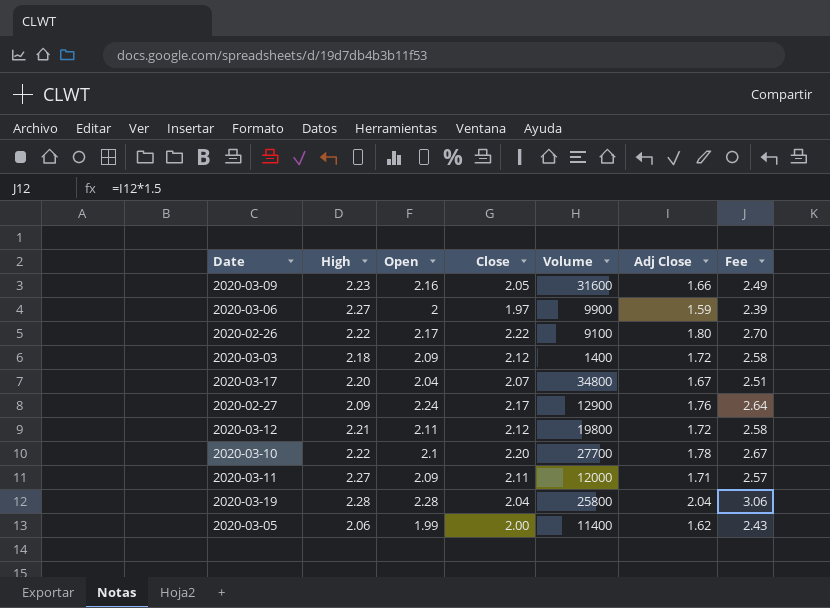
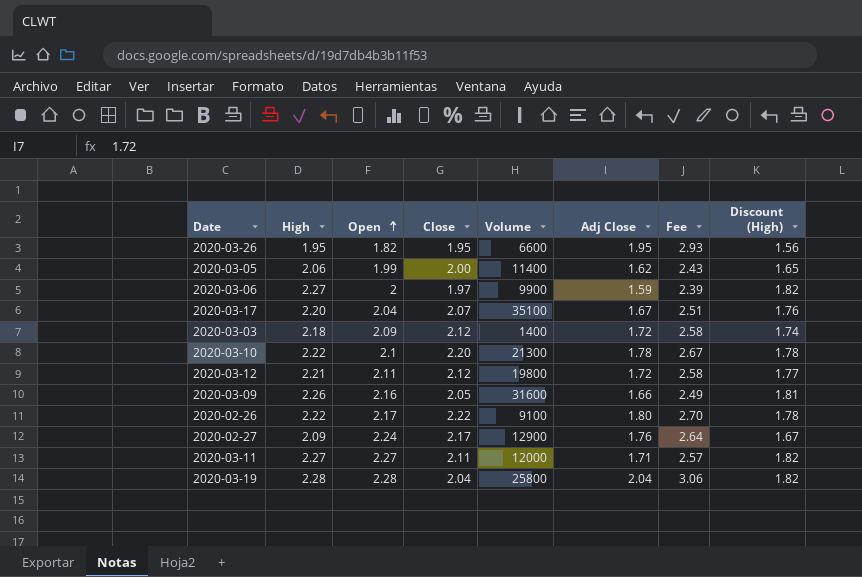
row order: none -> Open ascending
column Discount (High) | formula: none -> [High] * 0.8
row 2020-03-26: none -> 1.95 | 1.82 | 1.95 | 6600 | 1.95 | 2.93 | 1.56
2020-03-17 | Volume: 34800 -> 35100
2020-03-10 | Volume: 27700 -> 21300
2020-03-09 | High: 2.23 -> 2.26
2020-03-11 | Open: 2.09 -> 2.27

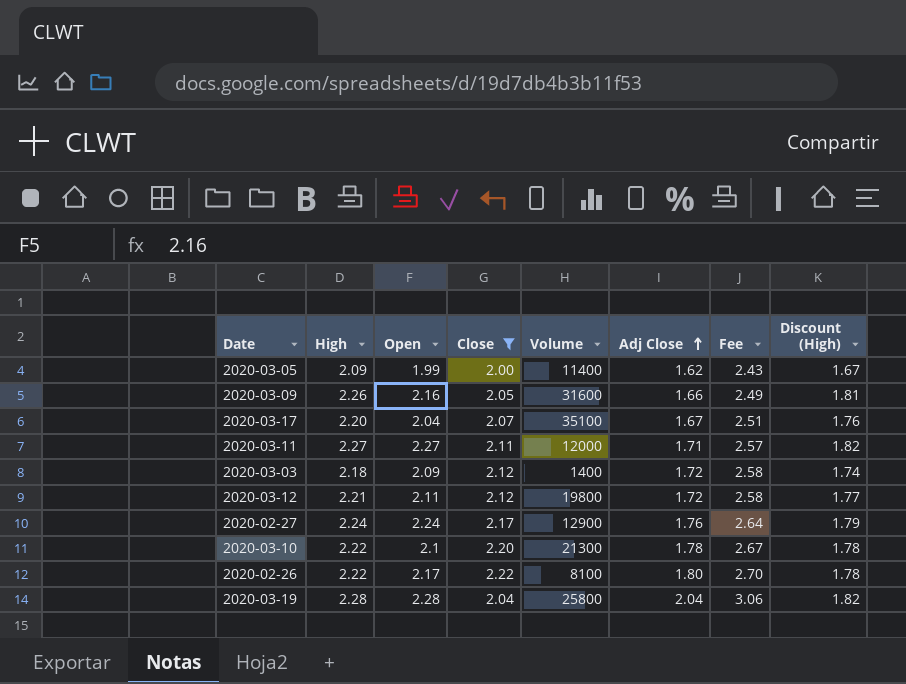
filter: none -> Close >= 2.00
row order: Open ascending -> Adj Close ascending
2020-03-05 | High: 2.06 -> 2.09
2020-03-05 | Discount (High): 1.65 -> 1.67
2020-02-27 | High: 2.09 -> 2.24
2020-02-27 | Discount (High): 1.67 -> 1.79
2020-02-26 | Volume: 9100 -> 8100

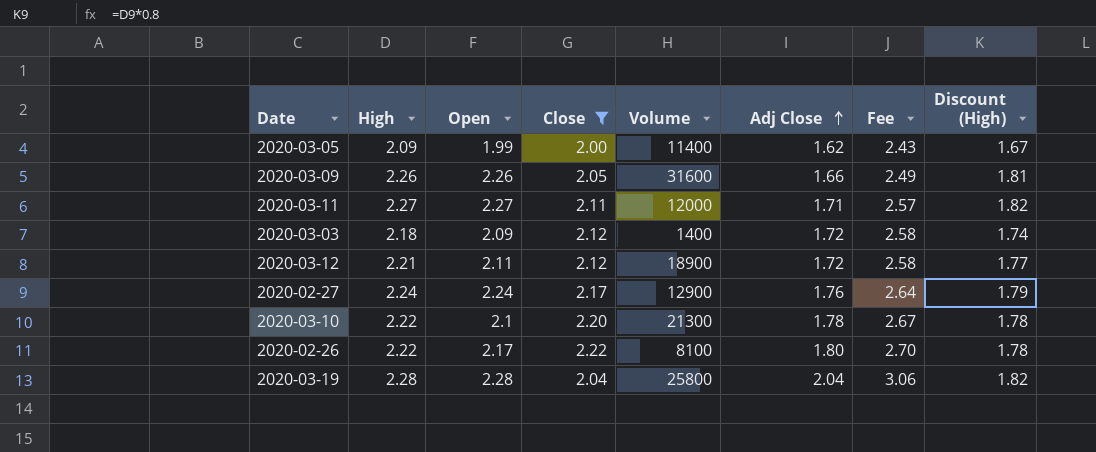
row 2020-03-17: 2.20 | 2.04 | 2.07 | 35100 | 1.67 | 2.51 | 1.76 -> none
2020-03-09 | Open: 2.16 -> 2.26
2020-03-12 | Volume: 19800 -> 18900

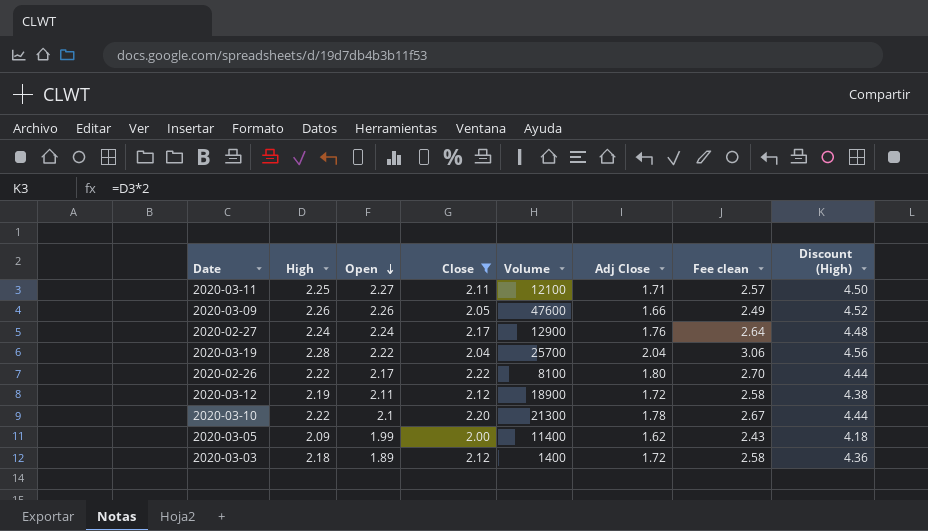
row order: Adj Close ascending -> Open descending
column name: Fee -> Fee clean
column Discount (High) | formula: [High] * 0.8 -> [High] * 2
2020-03-11 | High: 2.27 -> 2.25
2020-03-11 | Volume: 12000 -> 12100
2020-03-09 | Volume: 31600 -> 47600
2020-03-19 | Open: 2.28 -> 2.22
2020-03-19 | Volume: 25800 -> 25700
2020-03-12 | High: 2.21 -> 2.19
2020-03-03 | Open: 2.09 -> 1.89

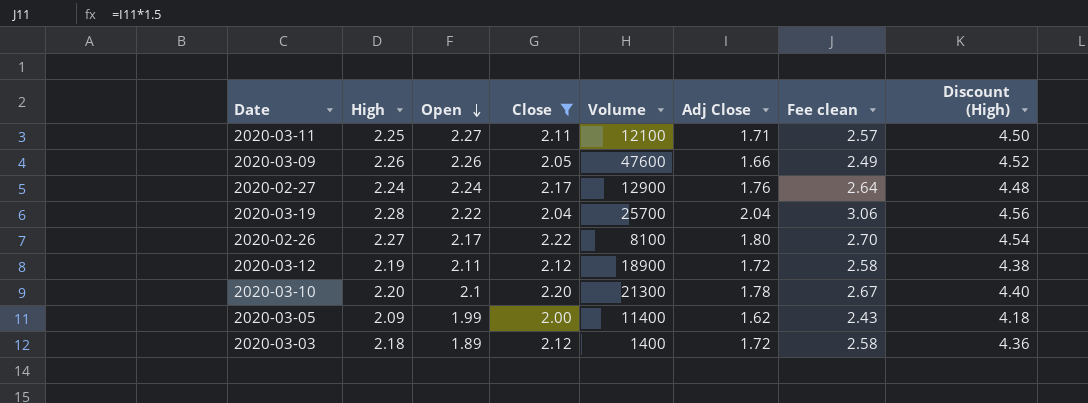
2020-02-26 | High: 2.22 -> 2.27
2020-02-26 | Discount (High): 4.44 -> 4.54
2020-03-10 | High: 2.22 -> 2.20
2020-03-10 | Discount (High): 4.44 -> 4.40

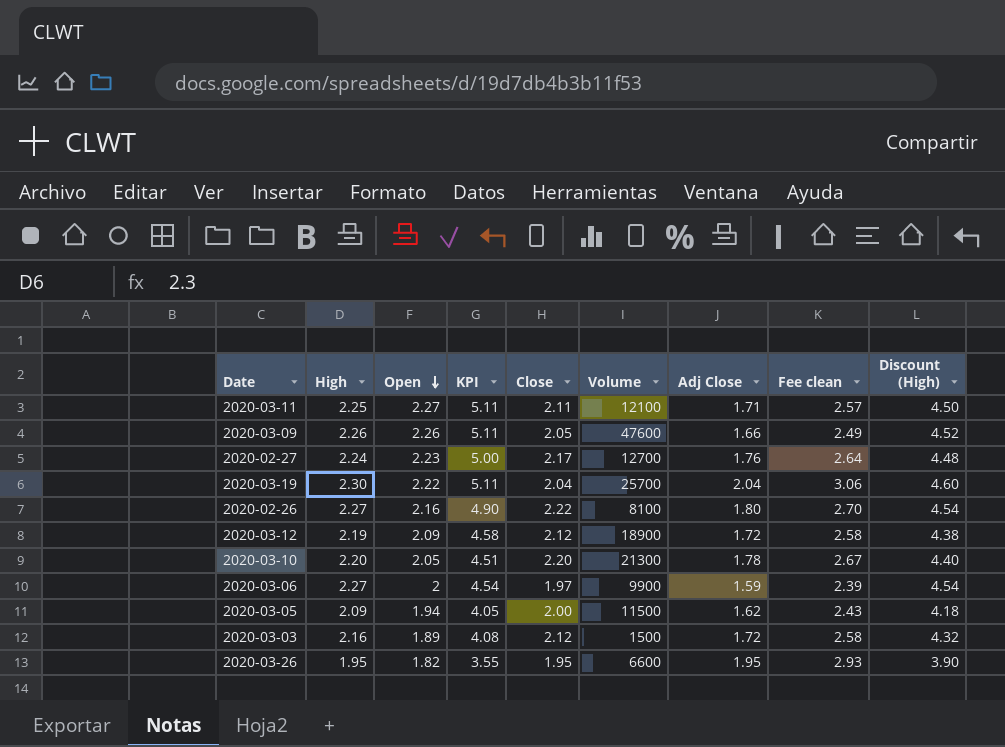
filter: Close >= 2.00 -> none
column KPI | formula: none -> [High] * [Open]
2020-02-27 | Open: 2.24 -> 2.23
2020-02-27 | Volume: 12900 -> 12700
2020-03-19 | High: 2.28 -> 2.30
2020-03-19 | Discount (High): 4.56 -> 4.60
2020-02-26 | Open: 2.17 -> 2.16
2020-03-12 | Open: 2.11 -> 2.09
2020-03-10 | Open: 2.1 -> 2.05
2020-03-05 | Open: 1.99 -> 1.94
2020-03-05 | Volume: 11400 -> 11500
2020-03-03 | High: 2.18 -> 2.16
2020-03-03 | Volume: 1400 -> 1500
2020-03-03 | Discount (High): 4.36 -> 4.32

